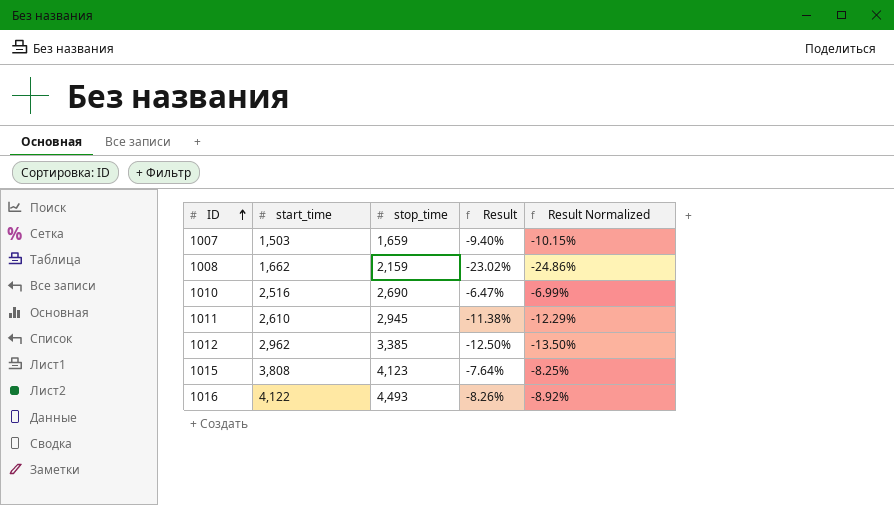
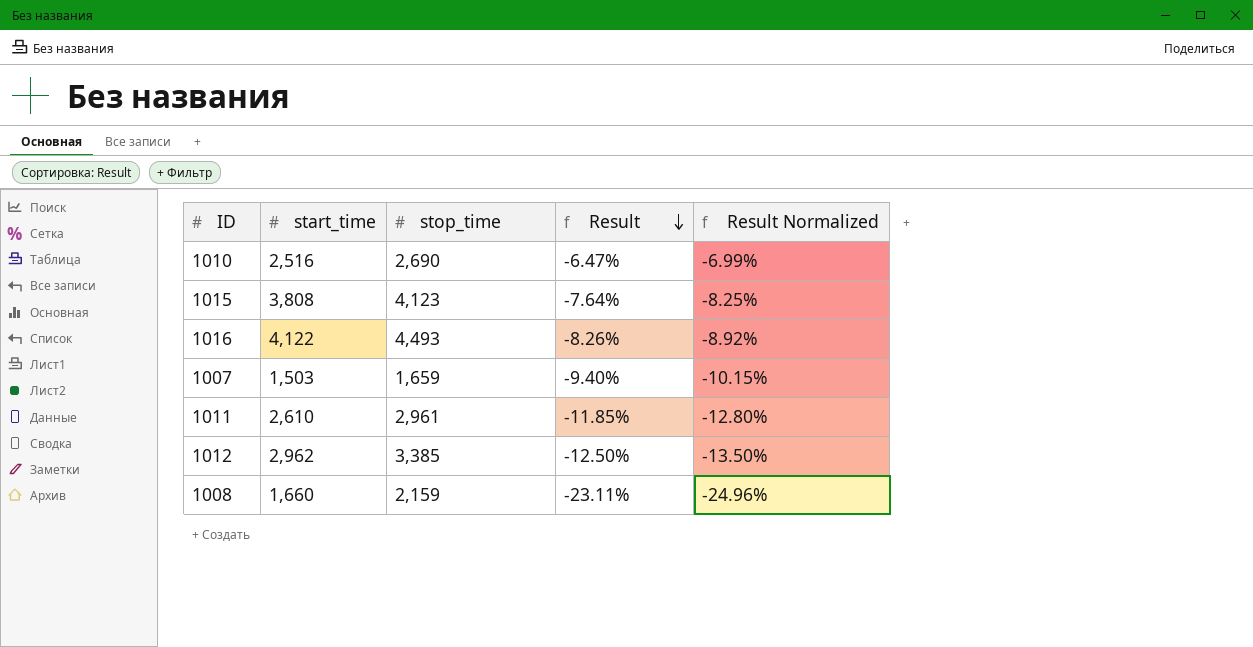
row order: ID ascending -> Result descending
1011 | stop_time: 2,945 -> 2,961
1011 | Result: -11.38% -> -11.85%
1011 | Result Normalized: -12.29% -> -12.80%
1008 | start_time: 1,662 -> 1,660
1008 | Result: -23.02% -> -23.11%
1008 | Result Normalized: -24.86% -> -24.96%

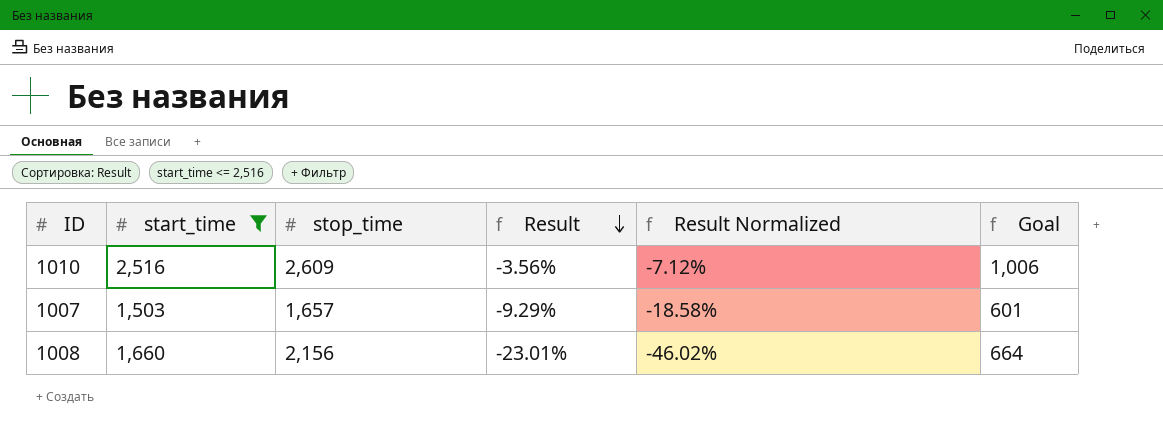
filter: none -> start_time <= 2,516
column Result Normalized | formula: [Result] * 1.08 -> [Result] * 2
column Goal | formula: none -> [start_time] * 0.4
1010 | stop_time: 2,690 -> 2,609
1010 | Result: -6.47% -> -3.56%
1007 | stop_time: 1,659 -> 1,657
1007 | Result: -9.40% -> -9.29%
1008 | stop_time: 2,159 -> 2,156
1008 | Result: -23.11% -> -23.01%

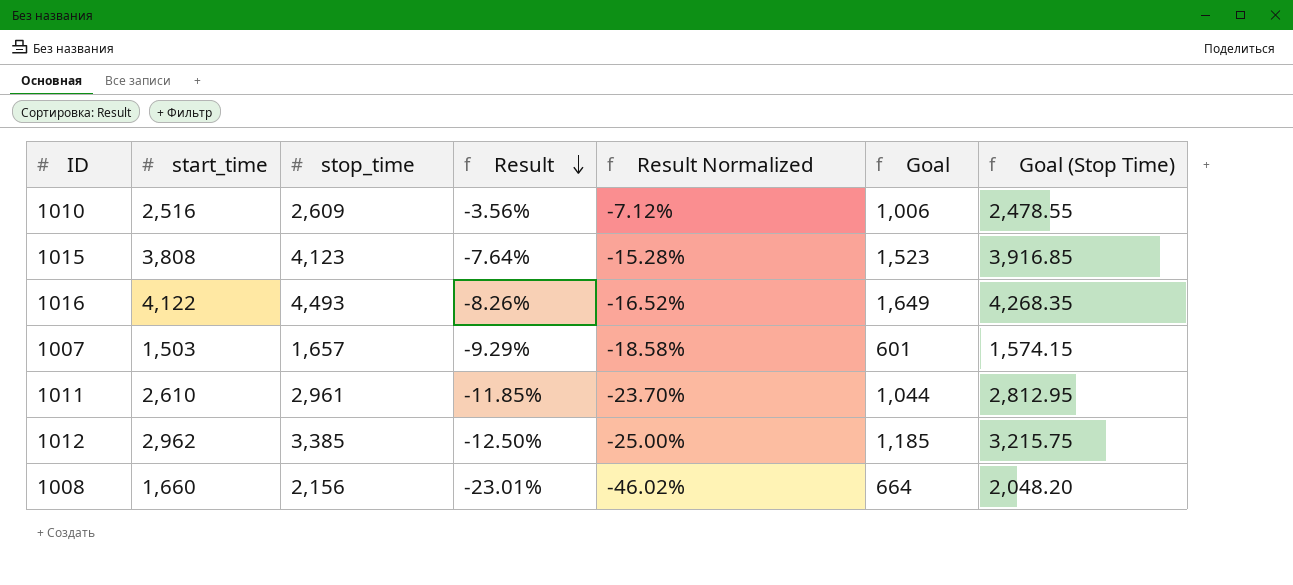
filter: start_time <= 2,516 -> none
column Goal (Stop Time) | formula: none -> [stop_time] * 0.95

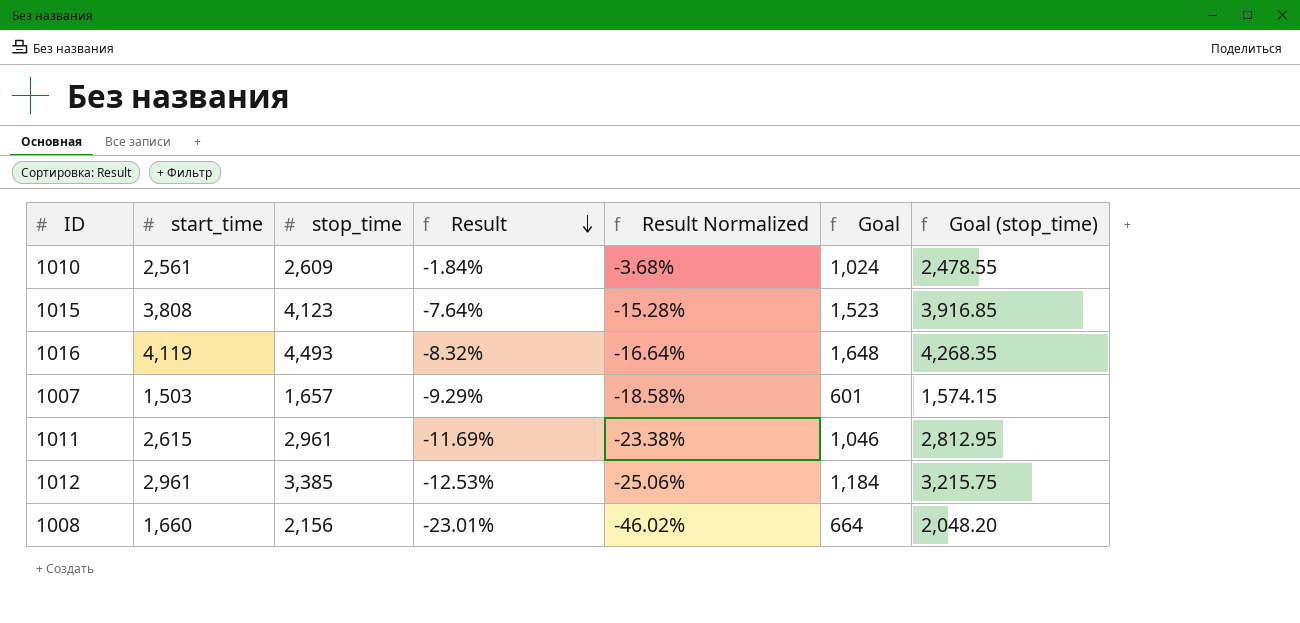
column name: Goal (Stop Time) -> Goal (stop_time)
1010 | start_time: 2,516 -> 2,561
1010 | Result: -3.56% -> -1.84%
1010 | Result Normalized: -7.12% -> -3.68%
1010 | Goal: 1,006 -> 1,024
1016 | start_time: 4,122 -> 4,119
1016 | Result: -8.26% -> -8.32%
1016 | Result Normalized: -16.52% -> -16.64%
1016 | Goal: 1,649 -> 1,648
1011 | start_time: 2,610 -> 2,615
1011 | Result: -11.85% -> -11.69%
1011 | Result Normalized: -23.70% -> -23.38%
1011 | Goal: 1,044 -> 1,046
1012 | start_time: 2,962 -> 2,961
1012 | Result: -12.50% -> -12.53%
1012 | Result Normalized: -25.00% -> -25.06%
1012 | Goal: 1,185 -> 1,184

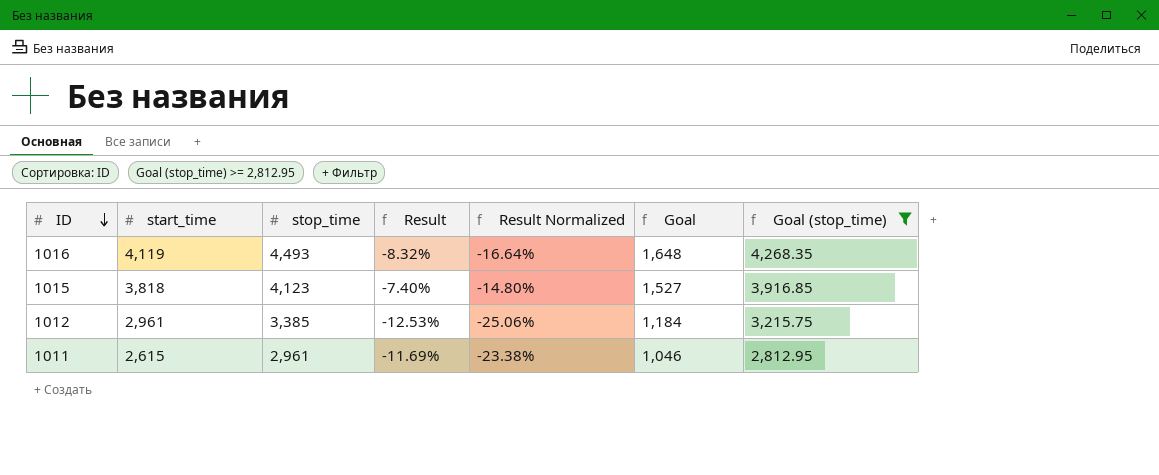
filter: none -> Goal (stop_time) >= 2,812.95
row order: Result descending -> ID descending
1015 | start_time: 3,808 -> 3,818
1015 | Result: -7.64% -> -7.40%
1015 | Result Normalized: -15.28% -> -14.80%
1015 | Goal: 1,523 -> 1,527

